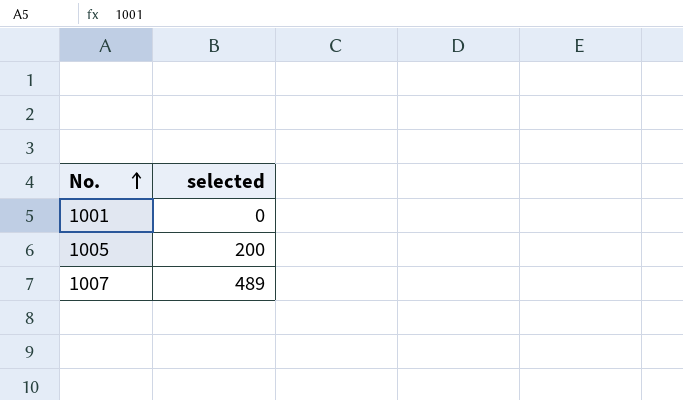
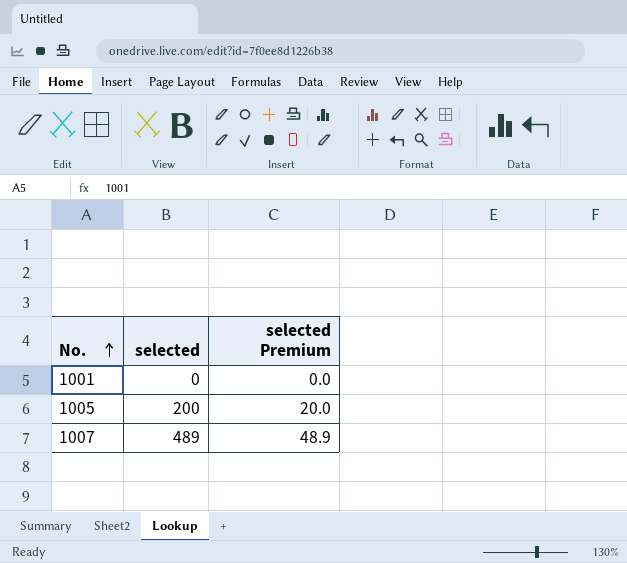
column selected Premium | formula: none -> [selected] * 0.1

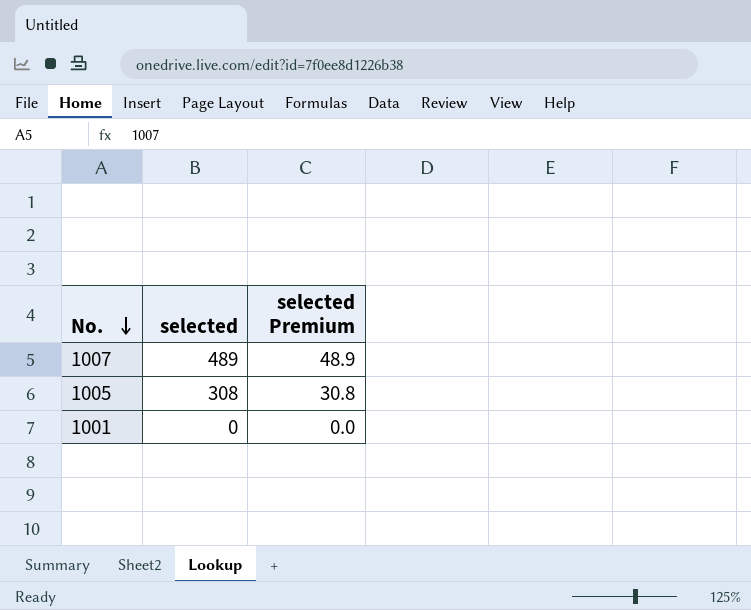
row order: No. ascending -> No. descending
1005 | selected: 200 -> 308
1005 | selected Premium: 20.0 -> 30.8

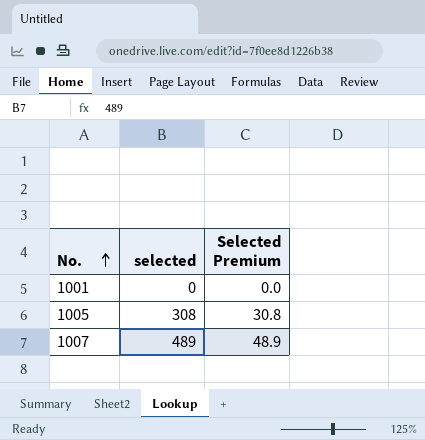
row order: No. descending -> No. ascending
column name: selected Premium -> Selected Premium

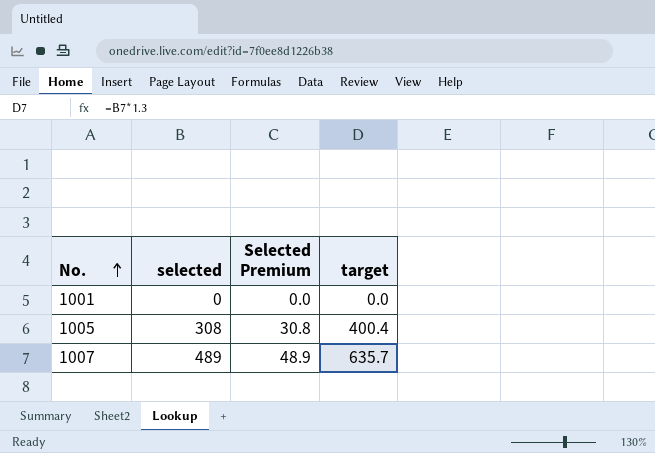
column target | formula: none -> [selected] * 1.3

